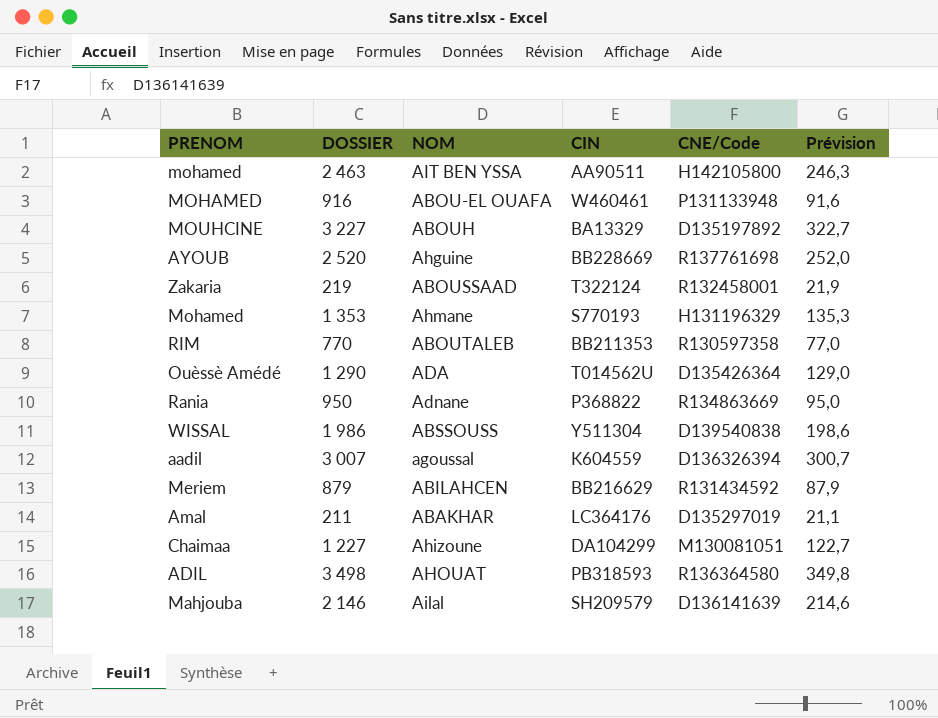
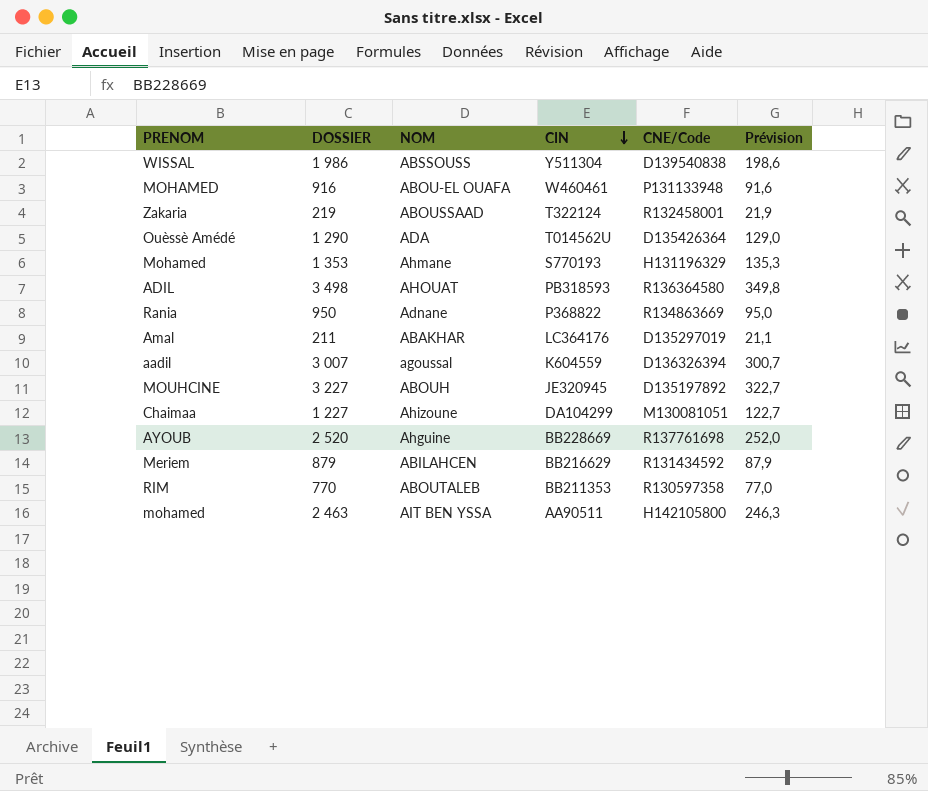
row order: none -> CIN descending
row Mahjouba: 2 146 | Ailal | SH209579 | D136141639 | 214,6 -> none
MOUHCINE | CIN: BA13329 -> JE320945

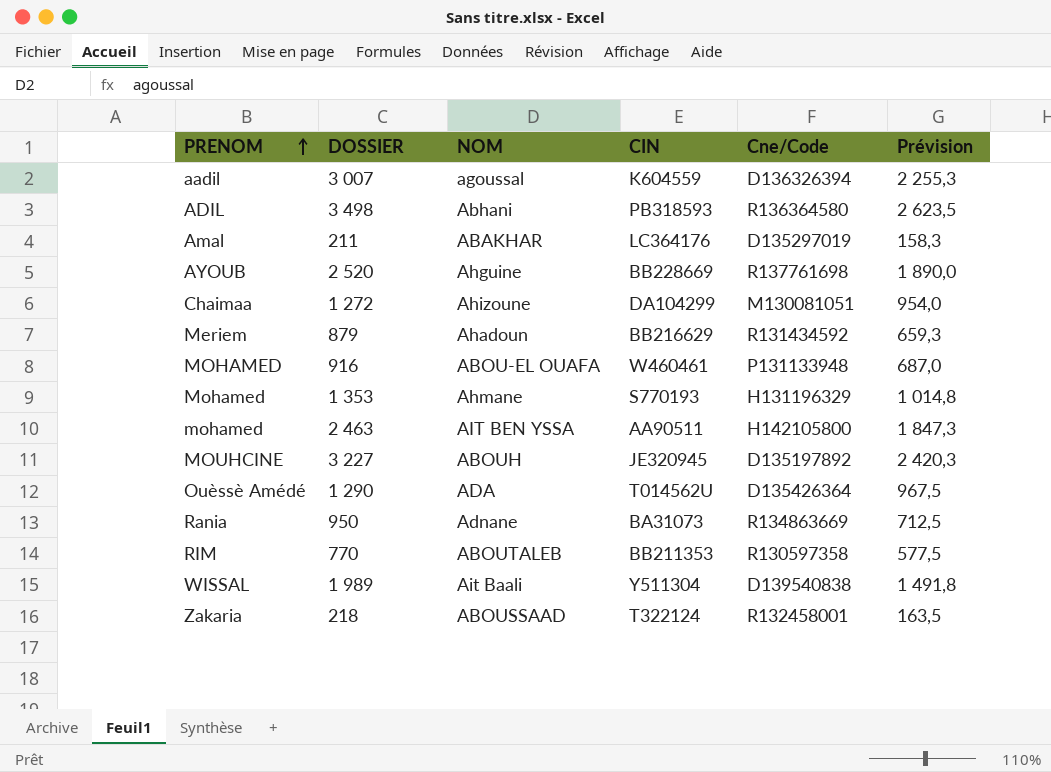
row order: CIN descending -> PRENOM ascending
column name: CNE/Code -> Cne/Code
column Prévision | formula: [DOSSIER] * 0,1 -> [DOSSIER] * 0,75
ADIL | NOM: AHOUAT -> Abhani
Chaimaa | DOSSIER: 1 227 -> 1 272
Meriem | NOM: ABILAHCEN -> Ahadoun
Rania | CIN: P368822 -> BA31073
WISSAL | DOSSIER: 1 986 -> 1 989
WISSAL | NOM: ABSSOUSS -> Ait Baali
Zakaria | DOSSIER: 219 -> 218

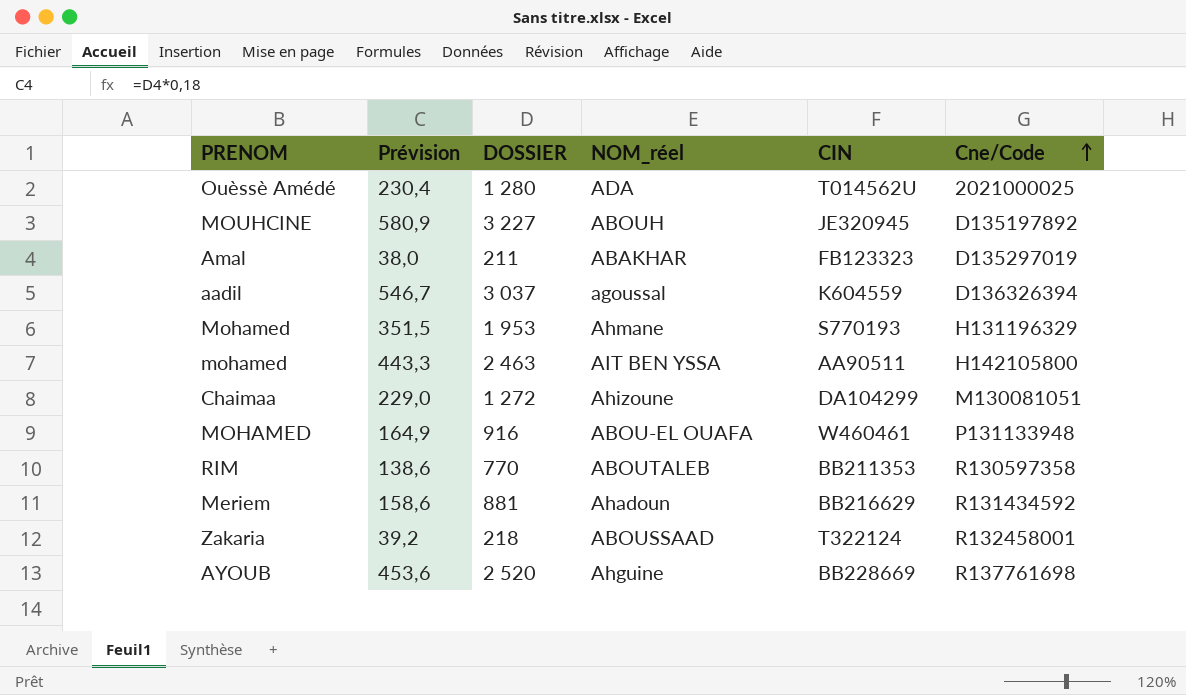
row order: PRENOM ascending -> Cne/Code ascending
column Prévision | formula: [DOSSIER] * 0,75 -> [DOSSIER] * 0,18
column Prévision | position: 6 -> 2
column name: NOM -> NOM_réel
row ADIL: 3 498 | Abhani | PB318593 | R136364580 | 2 623,5 -> none
row Rania: 950 | Adnane | BA31073 | R134863669 | 712,5 -> none
row WISSAL: 1 989 | Ait Baali | Y511304 | D139540838 | 1 491,8 -> none
Ouèssè Amédé | DOSSIER: 1 290 -> 1 280
Ouèssè Amédé | Cne/Code: D135426364 -> 2021000025
Amal | CIN: LC364176 -> FB123323
aadil | DOSSIER: 3 007 -> 3 037
Mohamed | DOSSIER: 1 353 -> 1 953
Meriem | DOSSIER: 879 -> 881

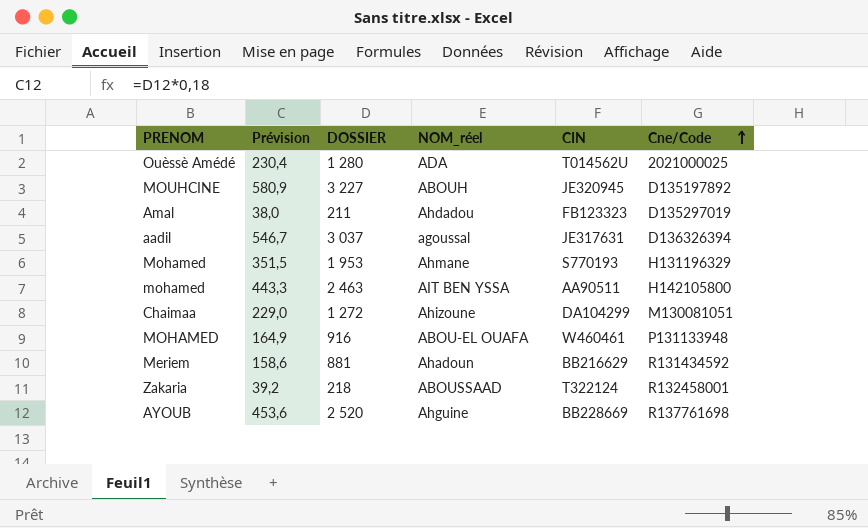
row RIM: 138,6 | 770 | ABOUTALEB | BB211353 | R130597358 -> none
Amal | NOM_réel: ABAKHAR -> Ahdadou
aadil | CIN: K604559 -> JE317631

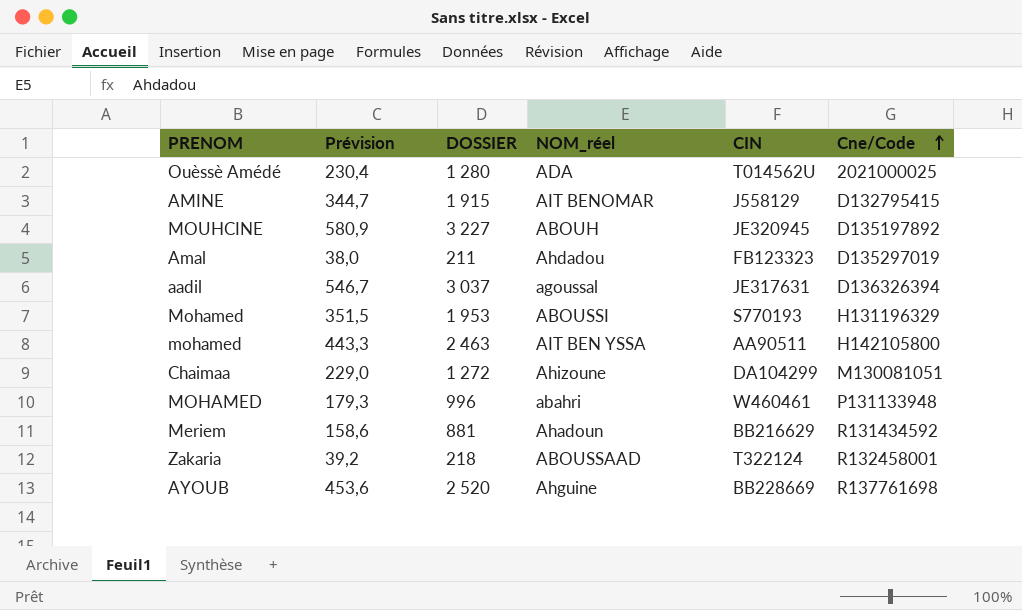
row AMINE: none -> 344,7 | 1 915 | AIT BENOMAR | J558129 | D132795415
Mohamed | NOM_réel: Ahmane -> ABOUSSI
MOHAMED | Prévision: 164,9 -> 179,3
MOHAMED | DOSSIER: 916 -> 996
MOHAMED | NOM_réel: ABOU-EL OUAFA -> abahri

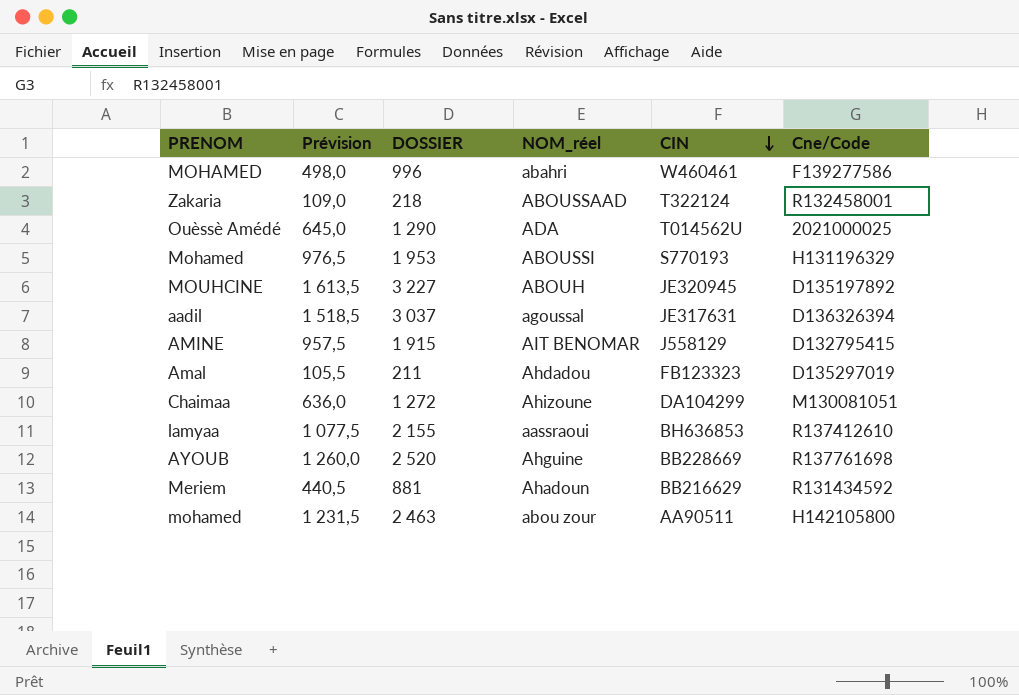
row order: Cne/Code ascending -> CIN descending
column Prévision | formula: [DOSSIER] * 0,18 -> [DOSSIER] * 0,5
MOHAMED | Cne/Code: P131133948 -> F139277586
Ouèssè Amédé | DOSSIER: 1 280 -> 1 290
row lamyaa: none -> 1 077,5 | 2 155 | aassraoui | BH636853 | R137412610
mohamed | NOM_réel: AIT BEN YSSA -> abou zour

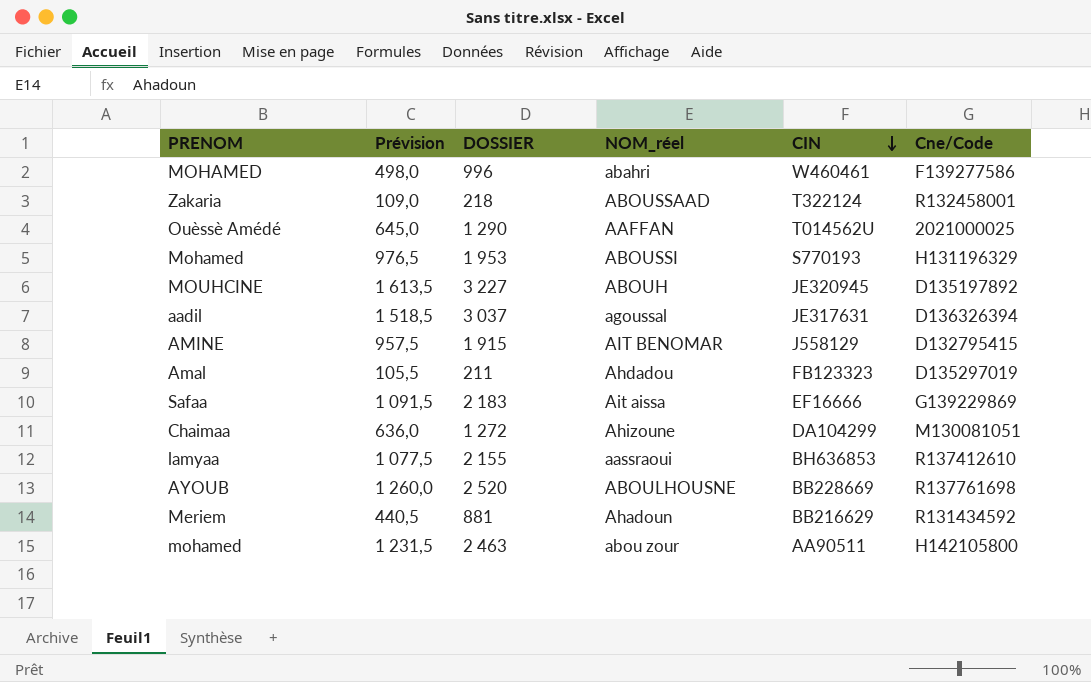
Ouèssè Amédé | NOM_réel: ADA -> AAFFAN
row Safaa: none -> 1 091,5 | 2 183 | Ait aissa | EF16666 | G139229869
AYOUB | NOM_réel: Ahguine -> ABOULHOUSNE

